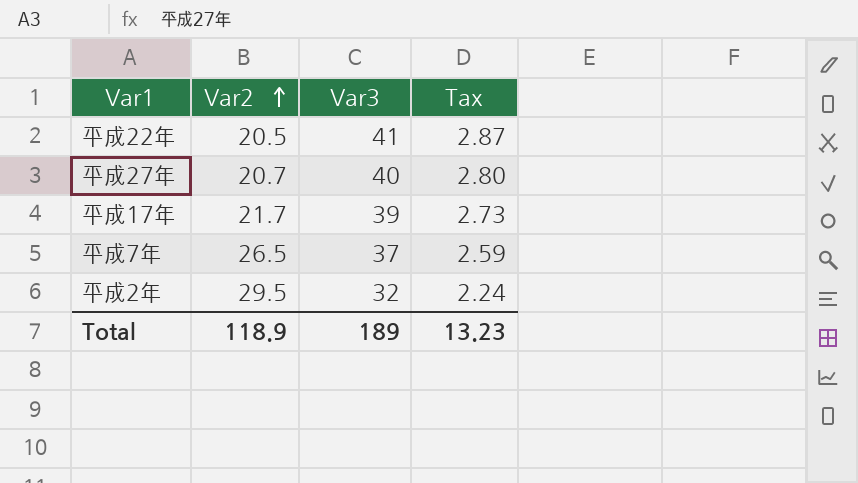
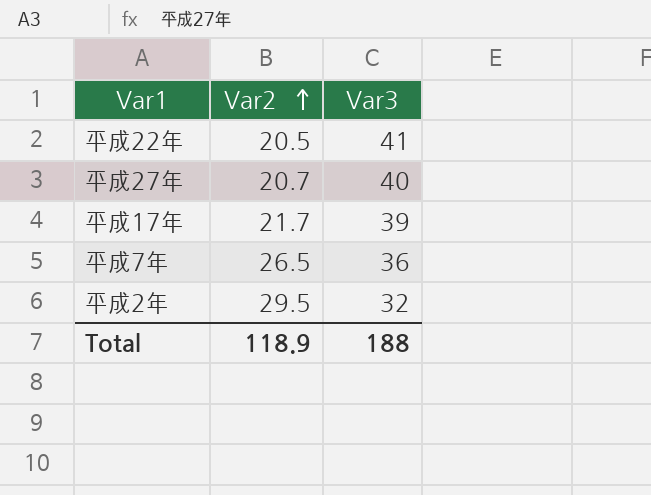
column Tax | formula: [Var3] * 0.07 -> none
平成7年 | Var3: 37 -> 36
Total | Var3: 189 -> 188

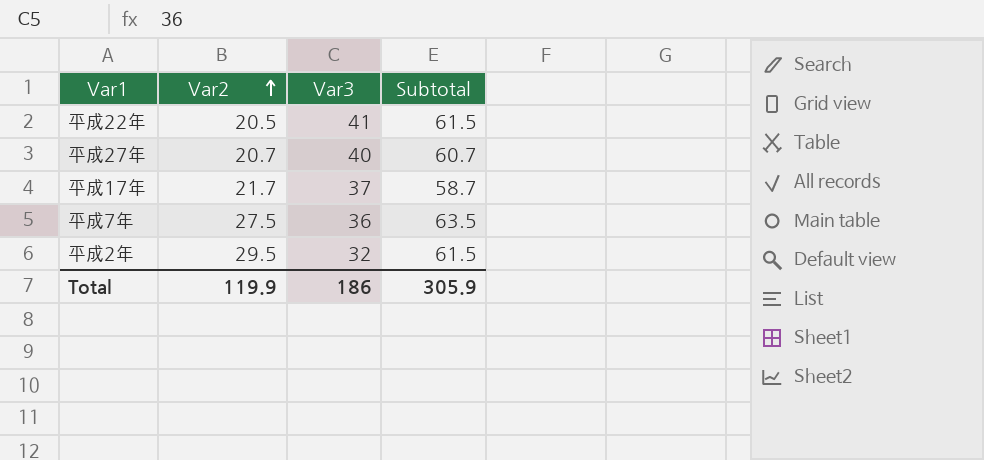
column Subtotal | formula: none -> [Var2] + [Var3]
平成17年 | Var3: 39 -> 37
平成7年 | Var2: 26.5 -> 27.5
Total | Var2: 118.9 -> 119.9
Total | Var3: 188 -> 186

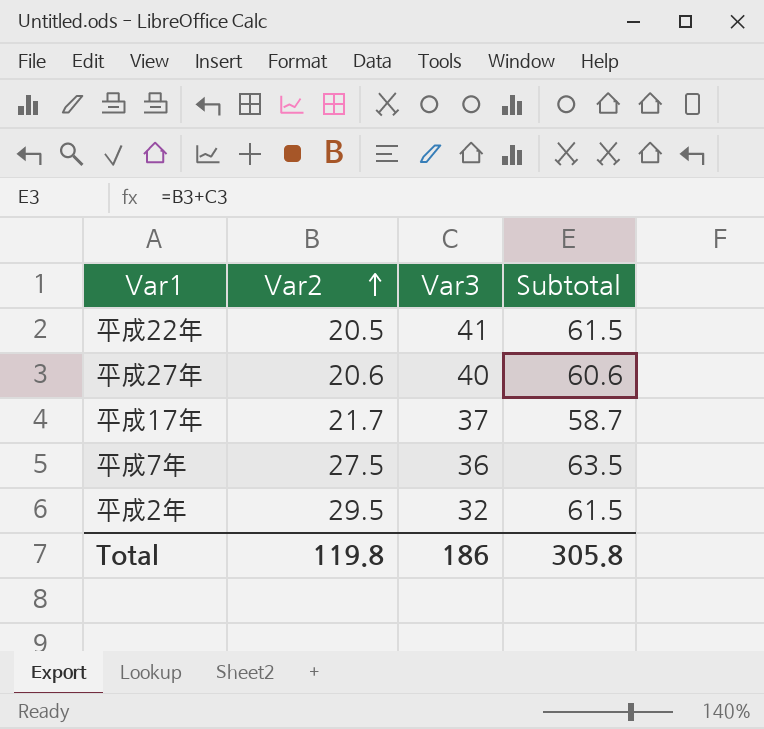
平成27年 | Var2: 20.7 -> 20.6
平成27年 | Subtotal: 60.7 -> 60.6
Total | Var2: 119.9 -> 119.8
Total | Subtotal: 305.9 -> 305.8

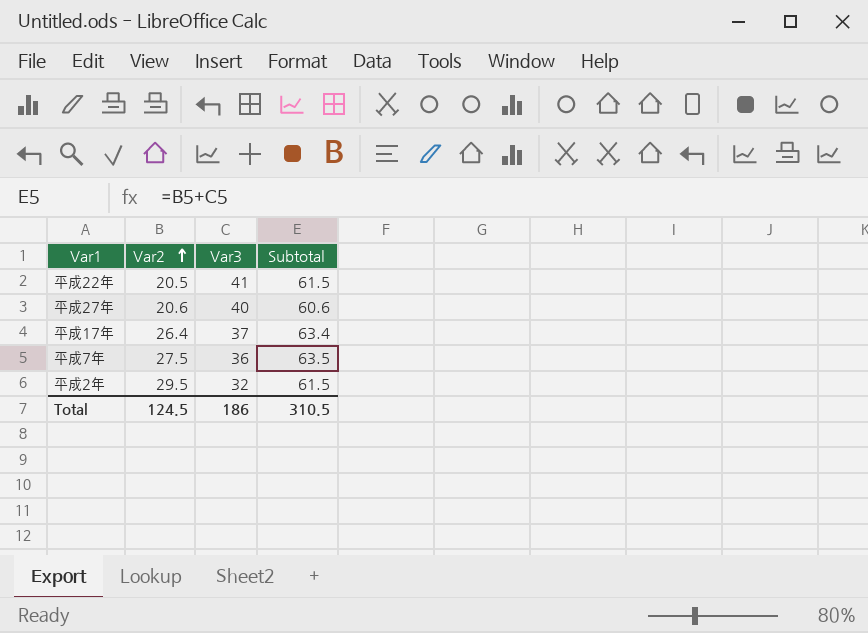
平成17年 | Var2: 21.7 -> 26.4
平成17年 | Subtotal: 58.7 -> 63.4
Total | Var2: 119.8 -> 124.5
Total | Subtotal: 305.8 -> 310.5

